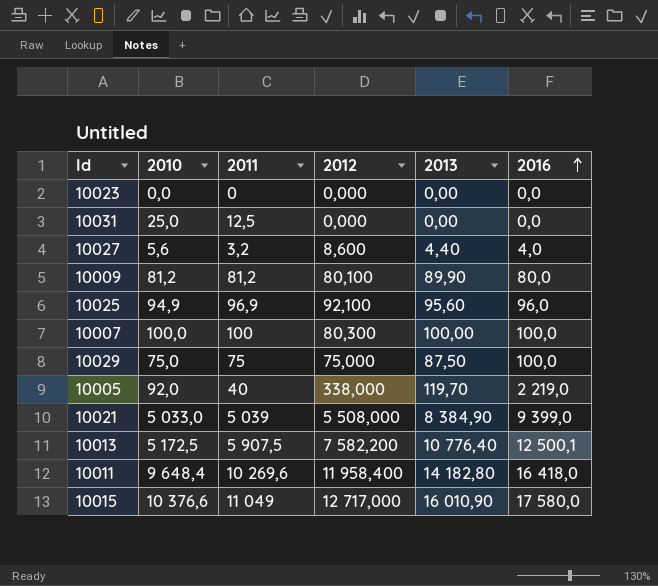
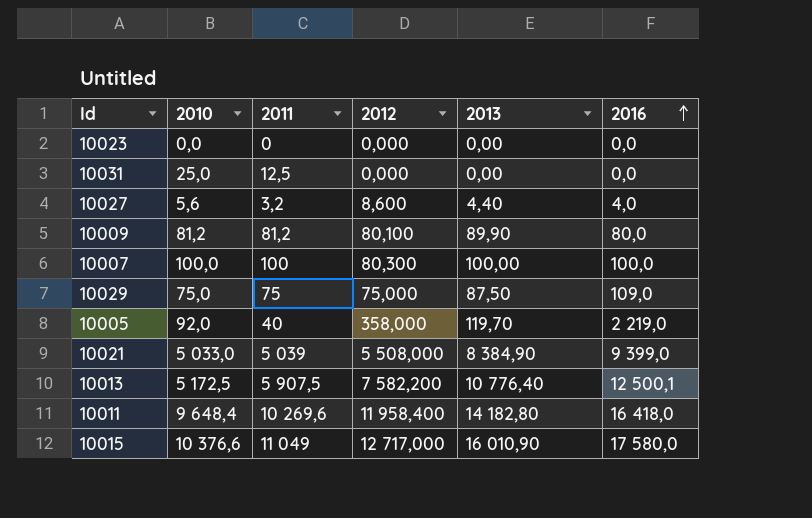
row 10025: 94,9 | 96,9 | 92,100 | 95,60 | 96,0 -> none
10029 | 2016: 100,0 -> 109,0
10005 | 2012: 338,000 -> 358,000

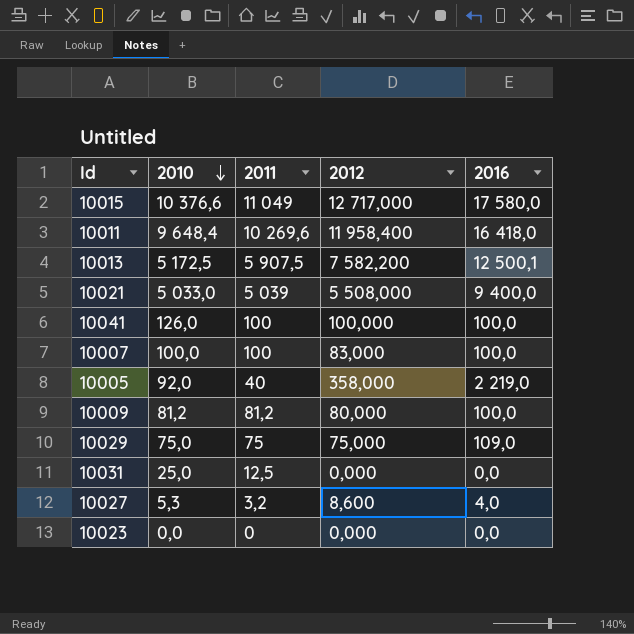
row order: 2016 ascending -> 2010 descending
column 2013 | position: 5 -> none
10021 | 2016: 9 399,0 -> 9 400,0
row 10041: none -> 126,0 | 100 | 100,000 | 100,0
10007 | 2012: 80,300 -> 83,000
10009 | 2012: 80,100 -> 80,000
10009 | 2016: 80,0 -> 100,0
10027 | 2010: 5,6 -> 5,3

